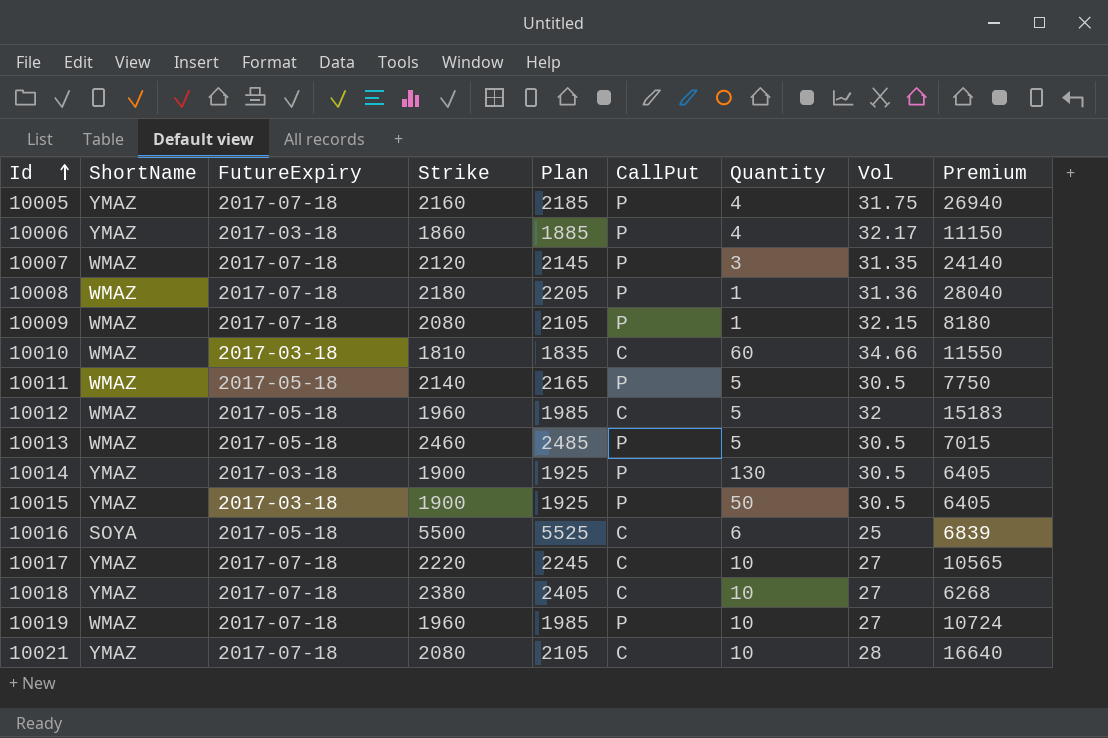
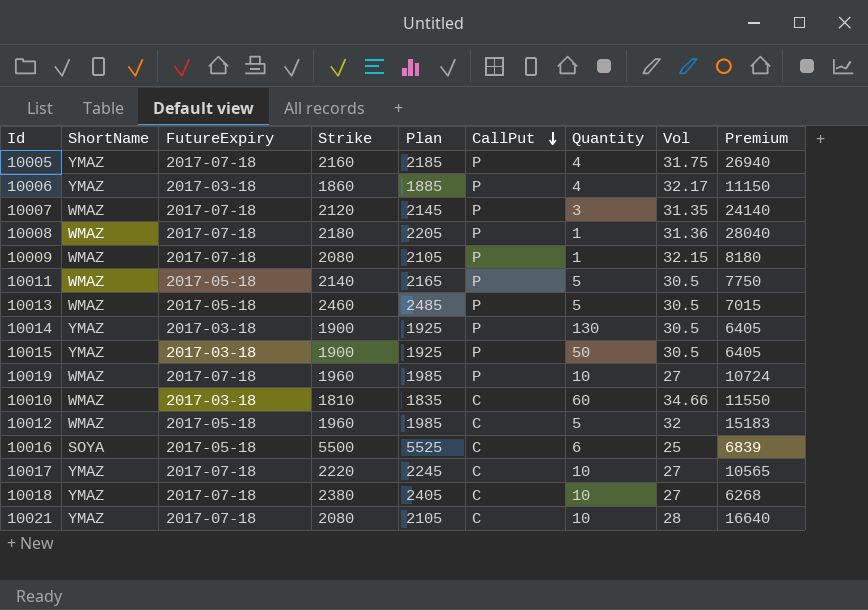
row order: Id ascending -> CallPut descending

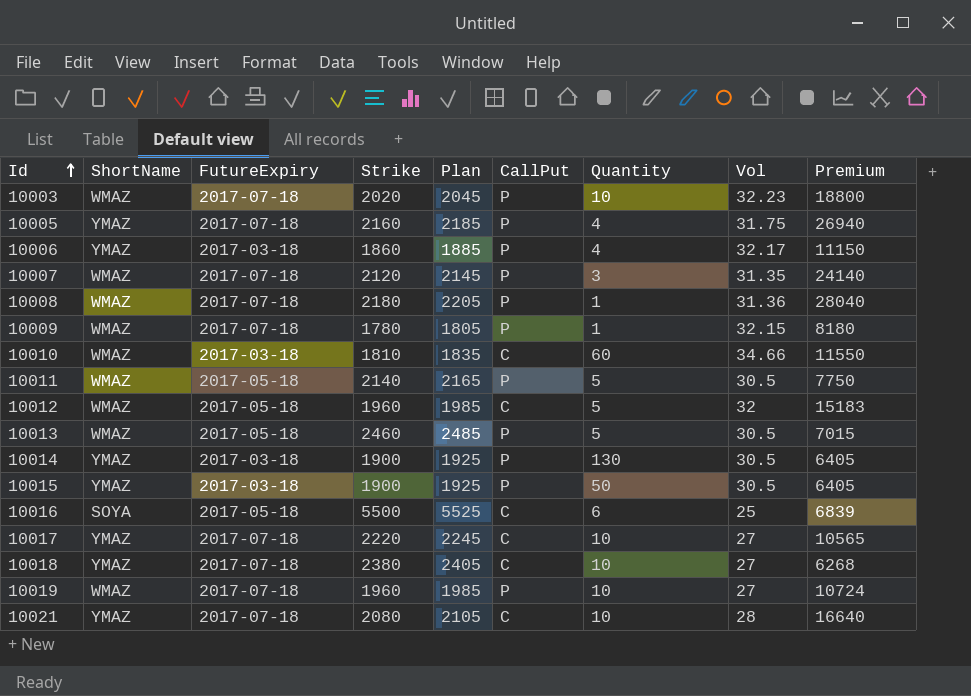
row order: CallPut descending -> Id ascending
row 10003: none -> WMAZ | 2017-07-18 | 2020 | 2045 | P | 10 | 32.23 | 18800
10009 | Strike: 2080 -> 1780
10009 | Plan: 2105 -> 1805

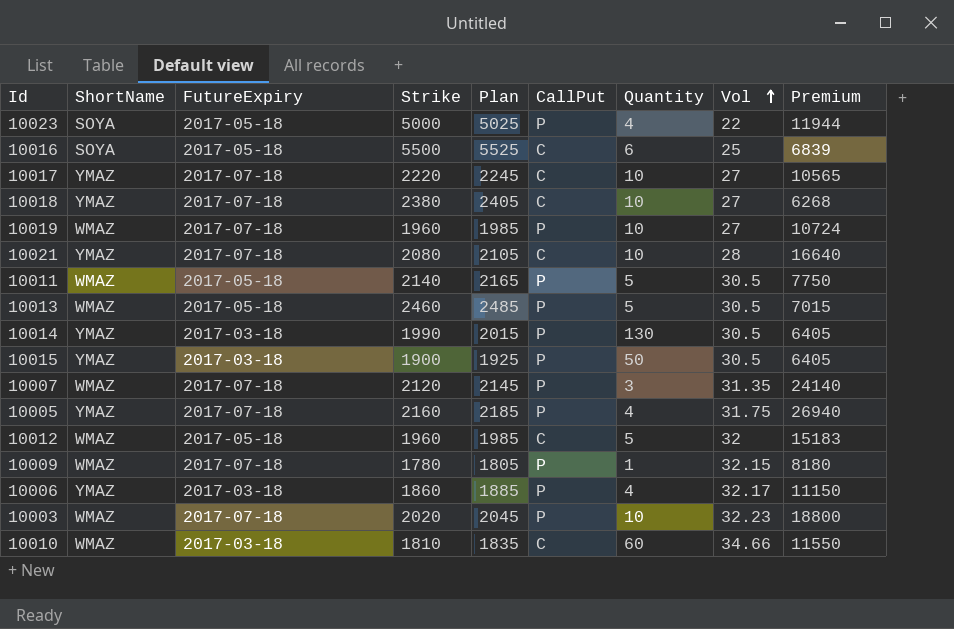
row order: Id ascending -> Vol ascending
row 10008: WMAZ | 2017-07-18 | 2180 | 2205 | P | 1 | 31.36 | 28040 -> none
row 10023: none -> SOYA | 2017-05-18 | 5000 | 5025 | P | 4 | 22 | 11944
10014 | Strike: 1900 -> 1990
10014 | Plan: 1925 -> 2015

